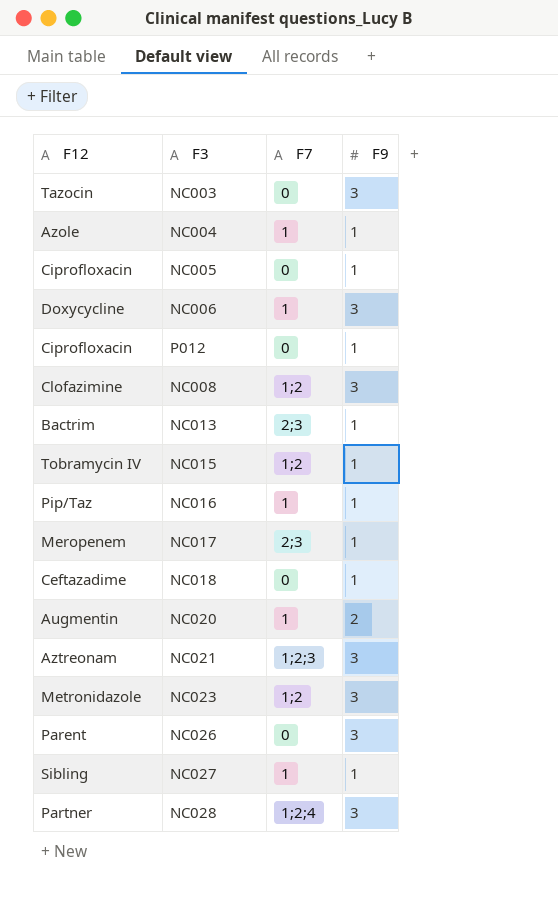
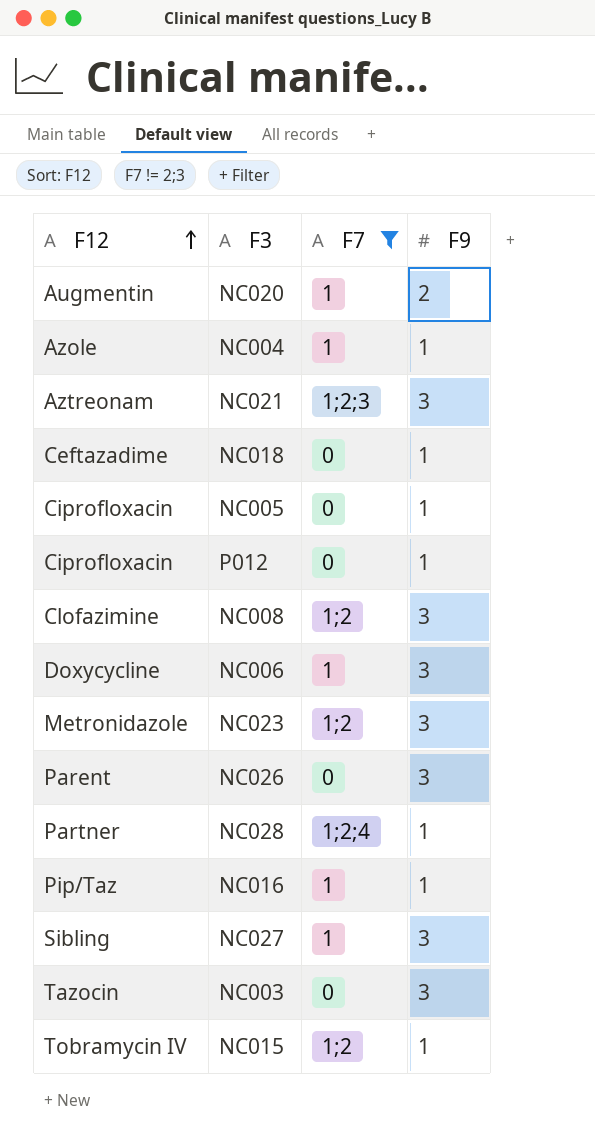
filter: none -> F7 != 2;3
row order: none -> F12 ascending
NC028 | F9: 3 -> 1
NC027 | F9: 1 -> 3

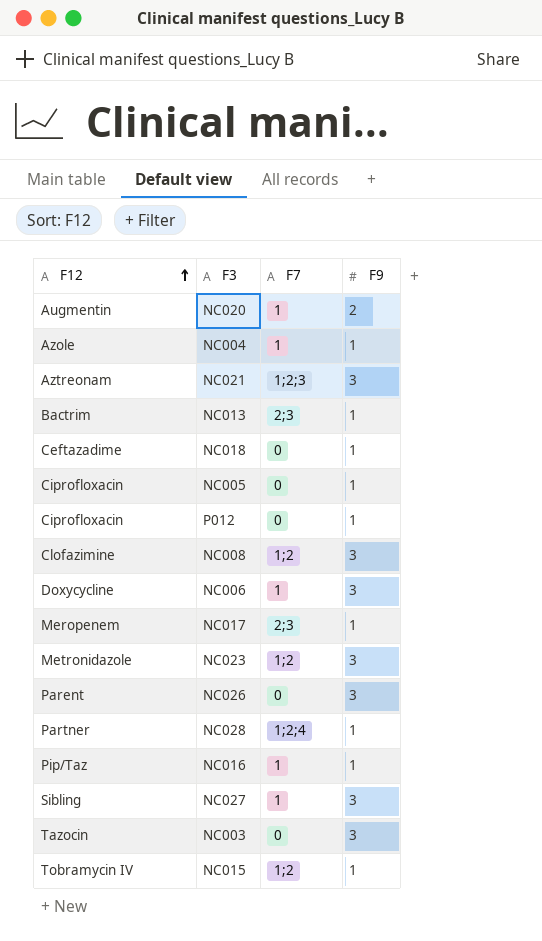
filter: F7 != 2;3 -> none

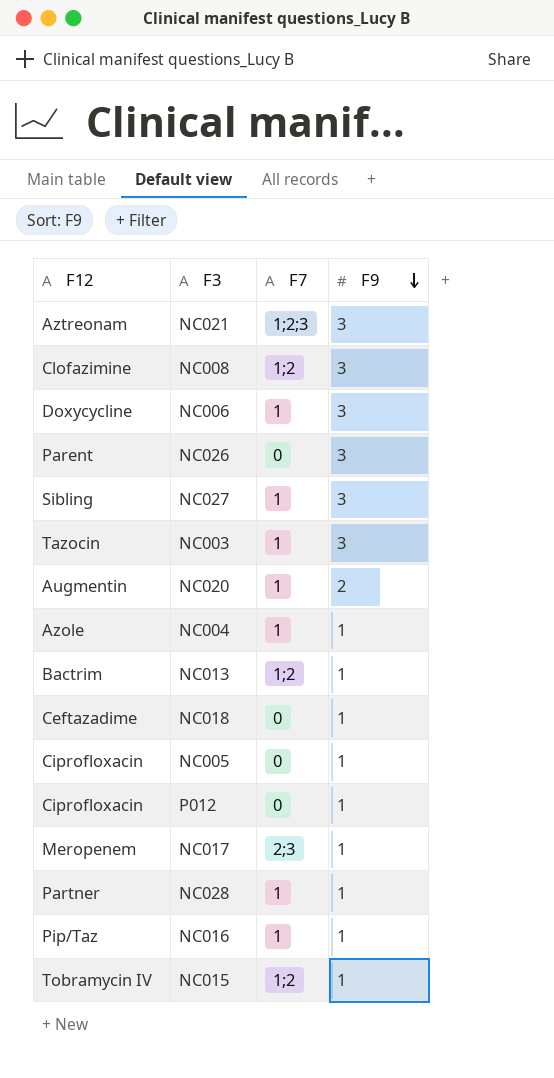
row order: F12 ascending -> F9 descending
row NC023: Metronidazole | 1;2 | 3 -> none
NC003 | F7: 0 -> 1
NC013 | F7: 2;3 -> 1;2
NC028 | F7: 1;2;4 -> 1

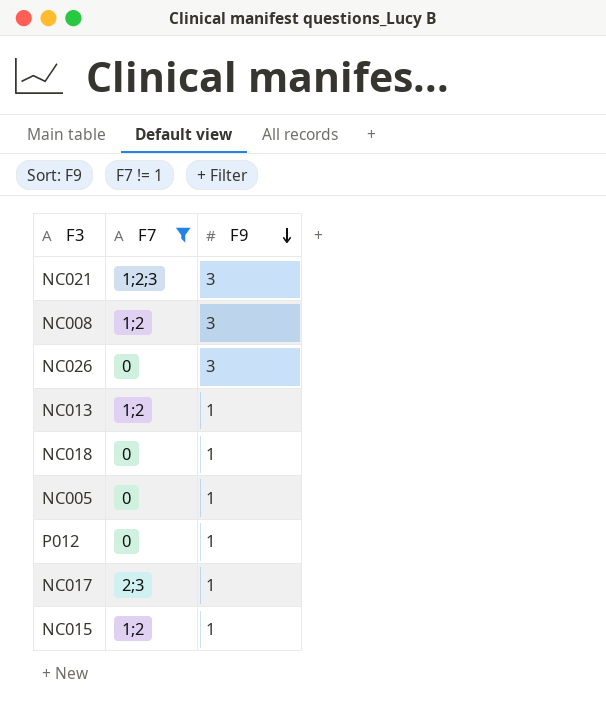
filter: none -> F7 != 1
column F12 | position: 1 -> none

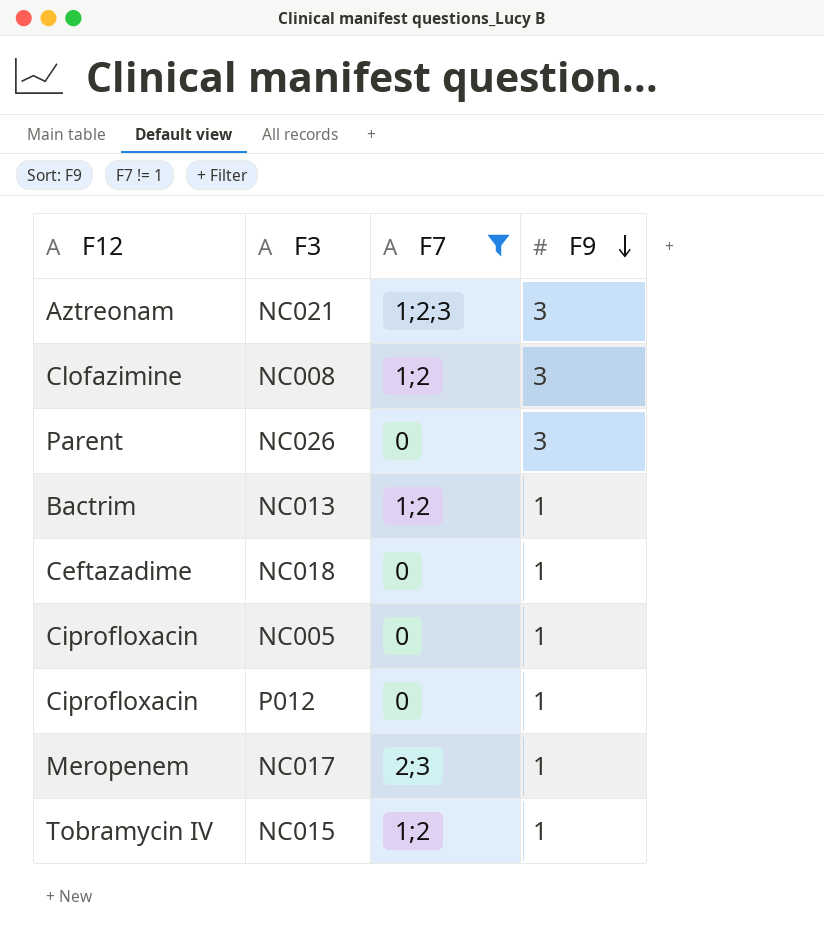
column F12 | position: none -> 1

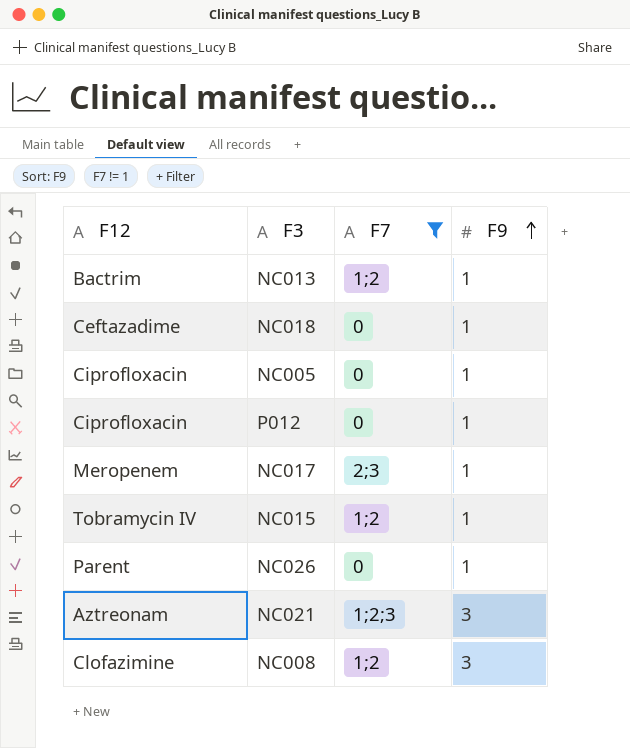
row order: F9 descending -> F9 ascending
NC026 | F9: 3 -> 1

